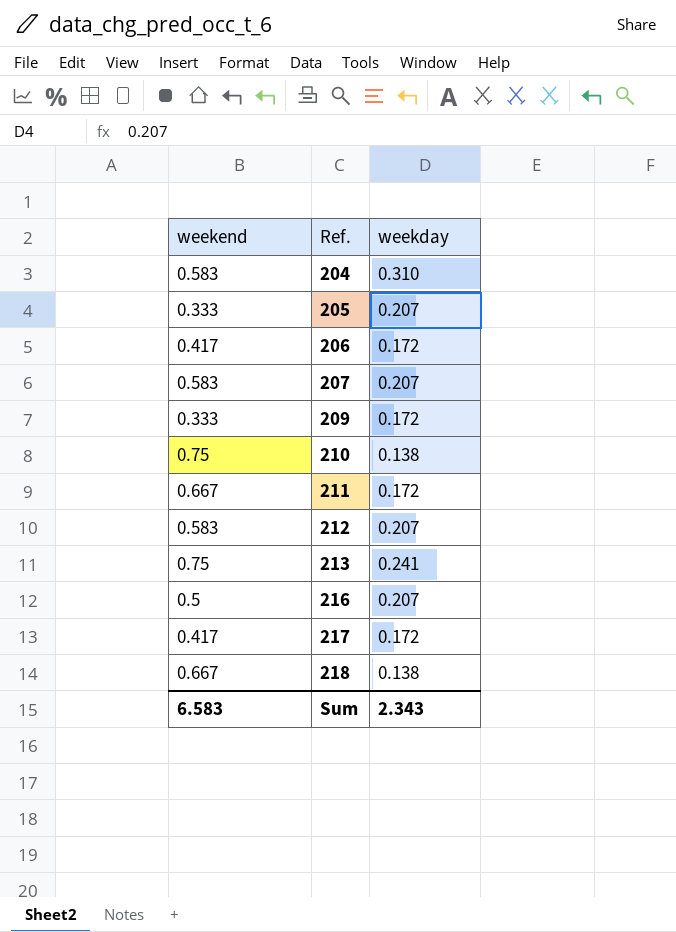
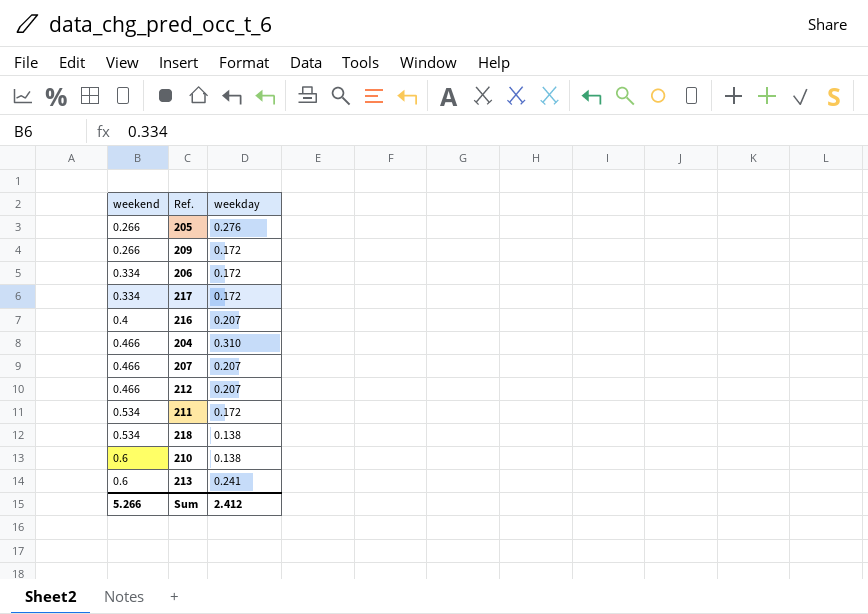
row order: Ref. ascending -> weekend ascending
205 | weekend: 0.333 -> 0.266
205 | weekday: 0.207 -> 0.276
209 | weekend: 0.333 -> 0.266
206 | weekend: 0.417 -> 0.334
217 | weekend: 0.417 -> 0.334
216 | weekend: 0.5 -> 0.4
204 | weekend: 0.583 -> 0.466
207 | weekend: 0.583 -> 0.466
212 | weekend: 0.583 -> 0.466
211 | weekend: 0.667 -> 0.534
218 | weekend: 0.667 -> 0.534
210 | weekend: 0.75 -> 0.6
213 | weekend: 0.75 -> 0.6
Sum | weekend: 6.583 -> 5.266
Sum | weekday: 2.343 -> 2.412

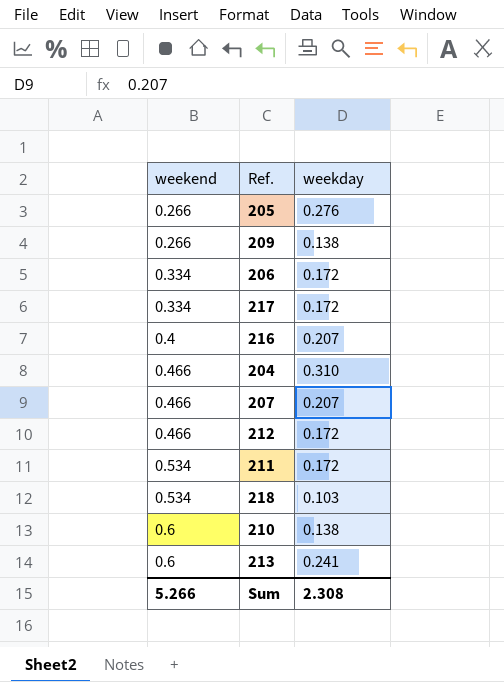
209 | weekday: 0.172 -> 0.138
212 | weekday: 0.207 -> 0.172
218 | weekday: 0.138 -> 0.103
Sum | weekday: 2.412 -> 2.308

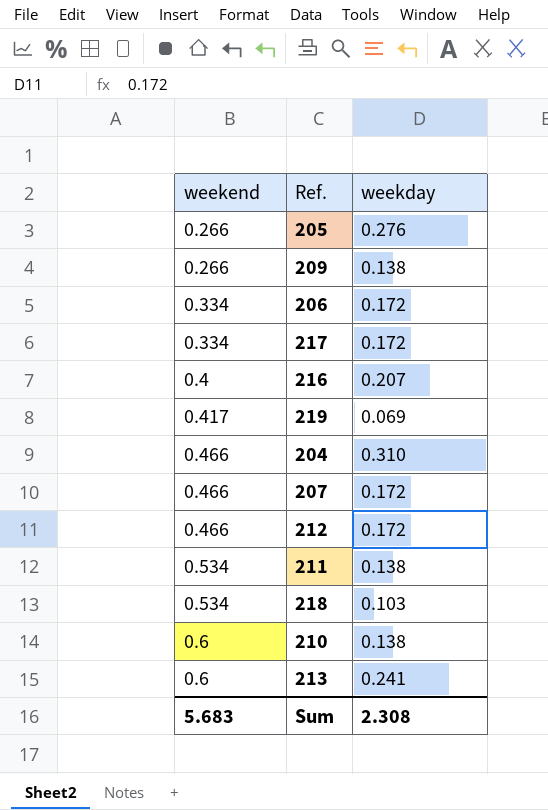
row 219: none -> 0.417 | 0.069
207 | weekday: 0.207 -> 0.172
211 | weekday: 0.172 -> 0.138
Sum | weekend: 5.266 -> 5.683

